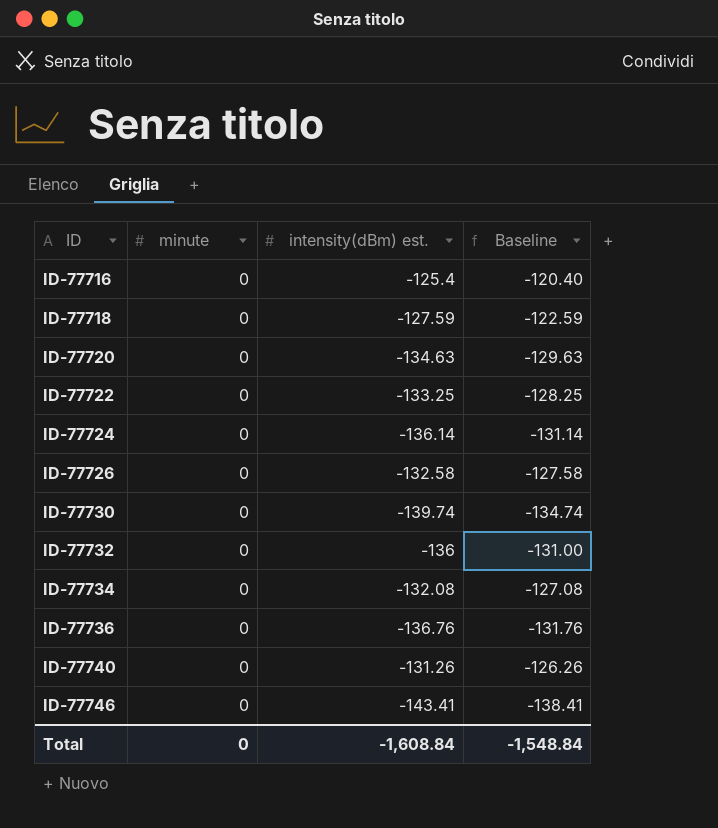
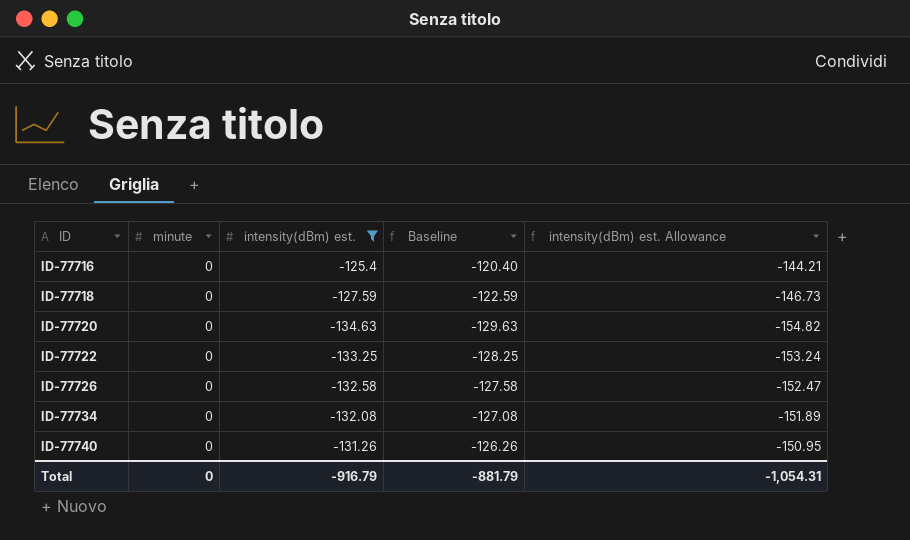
filter: none -> intensity(dBm) est. >= -134.63
column intensity(dBm) est. Allowance | formula: none -> [intensity(dBm) est.] * 1.15
Total | intensity(dBm) est.: -1,608.84 -> -916.79
Total | Baseline: -1,548.84 -> -881.79

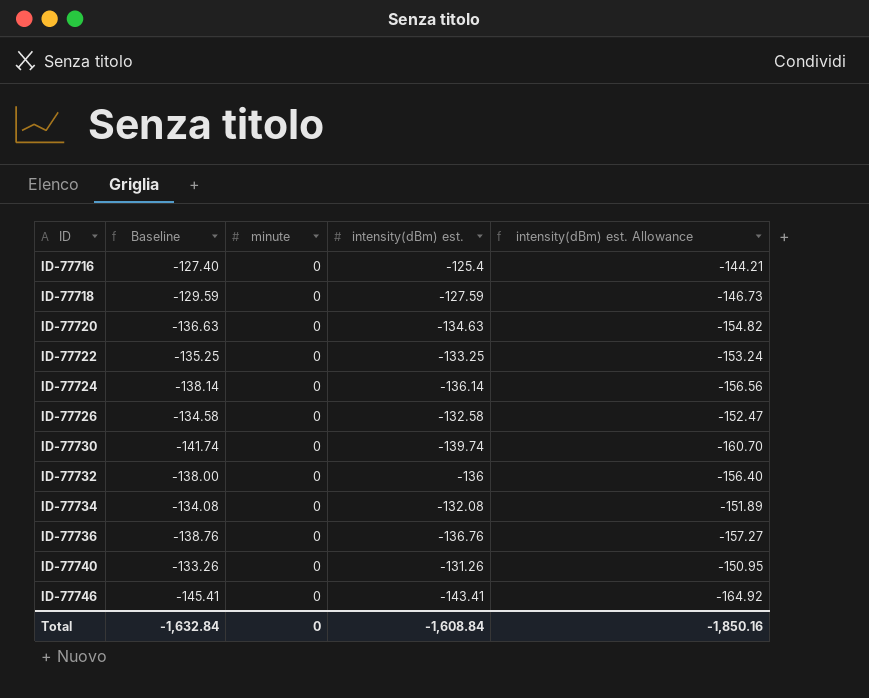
filter: intensity(dBm) est. >= -134.63 -> none
column Baseline | formula: [intensity(dBm) est.] + 5 -> [intensity(dBm) est.] - 2
column Baseline | position: 4 -> 2
Total | Baseline: -881.79 -> -1,632.84
Total | intensity(dBm) est.: -916.79 -> -1,608.84
Total | intensity(dBm) est. Allowance: -1,054.31 -> -1,850.16

